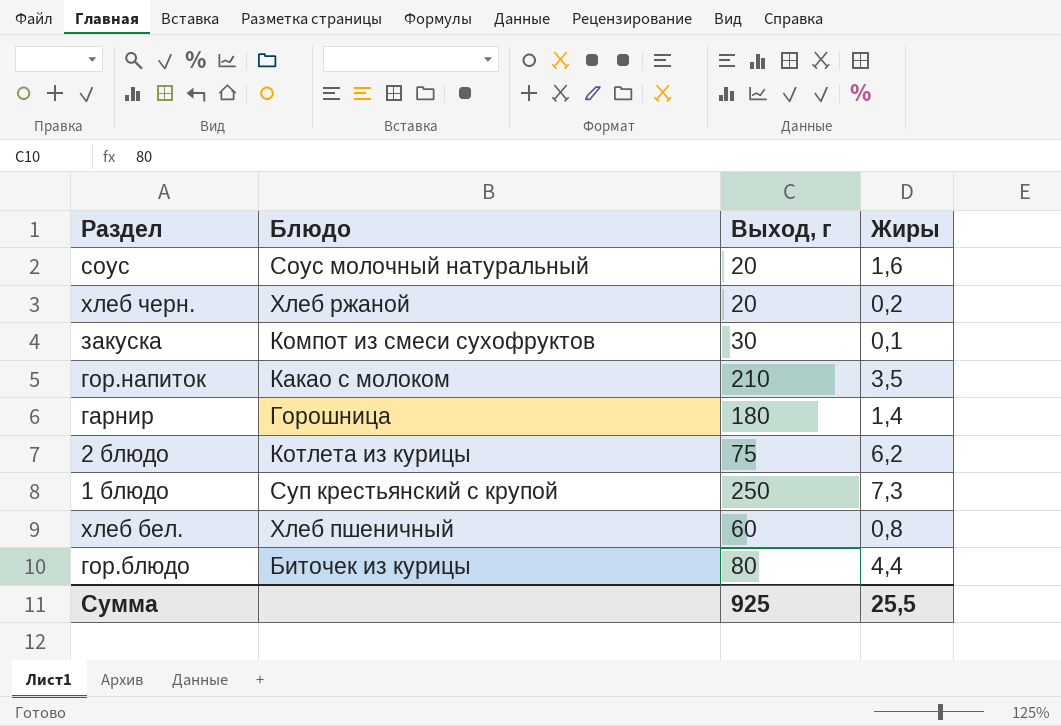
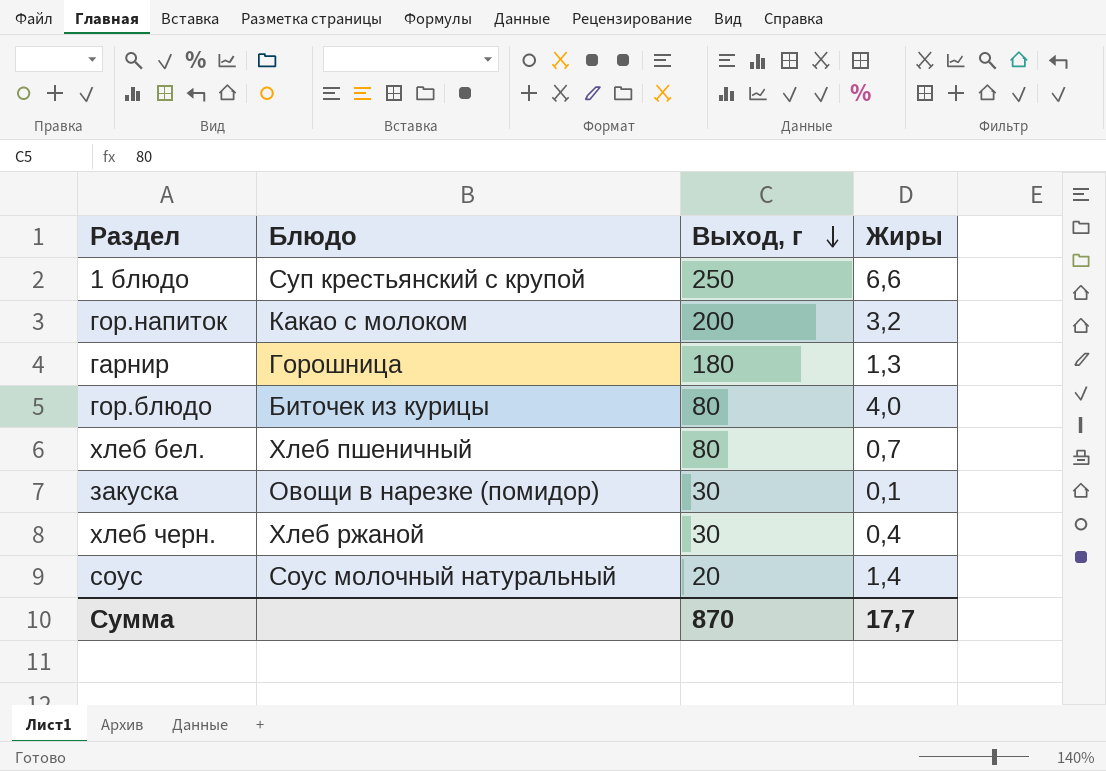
row order: none -> Выход, г descending
row 2 блюдо: Котлета из курицы | 75 | 6,2 -> none
1 блюдо | Жиры: 7,3 -> 6,6
гор.напиток | Выход, г: 210 -> 200
гор.напиток | Жиры: 3,5 -> 3,2
гарнир | Жиры: 1,4 -> 1,3
гор.блюдо | Жиры: 4,4 -> 4,0
хлеб бел. | Выход, г: 60 -> 80
хлеб бел. | Жиры: 0,8 -> 0,7
закуска | Блюдо: Компот из смеси сухофруктов -> Овощи в нарезке (помидор)
хлеб черн. | Выход, г: 20 -> 30
хлеб черн. | Жиры: 0,2 -> 0,4
соус | Жиры: 1,6 -> 1,4
Сумма | Выход, г: 925 -> 870
Сумма | Жиры: 25,5 -> 17,7

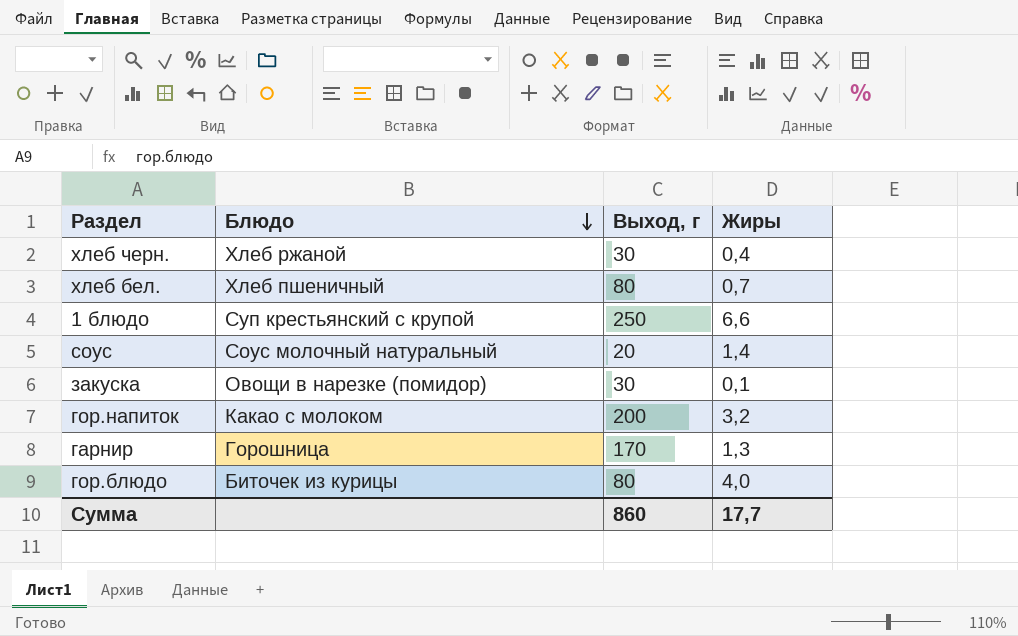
row order: Выход, г descending -> Блюдо descending
гарнир | Выход, г: 180 -> 170
Сумма | Выход, г: 870 -> 860

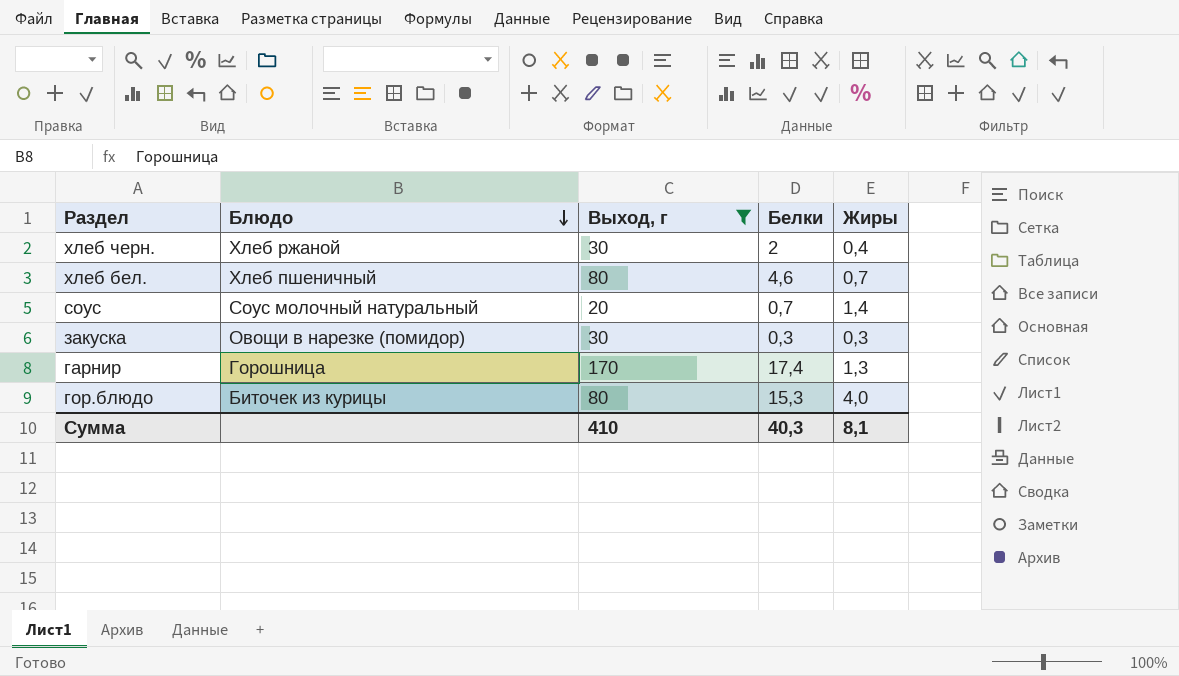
filter: none -> Выход, г <= 170
column Белки | position: none -> 4
закуска | Жиры: 0,1 -> 0,3
Сумма | Выход, г: 860 -> 410
Сумма | Жиры: 17,7 -> 8,1

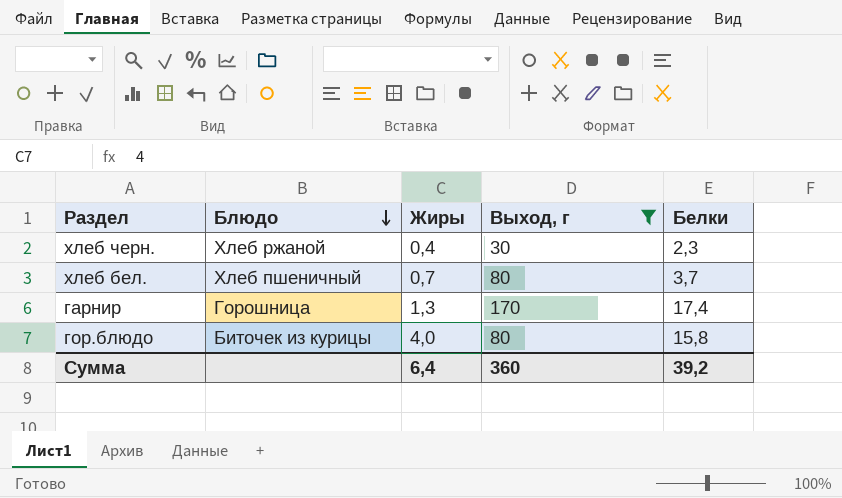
column Жиры | position: 5 -> 3
row соус: Соус молочный натуральный | 20 | 0,7 | 1,4 -> none
row закуска: Овощи в нарезке (помидор) | 30 | 0,3 | 0,3 -> none
хлеб черн. | Белки: 2 -> 2,3
хлеб бел. | Белки: 4,6 -> 3,7
гор.блюдо | Белки: 15,3 -> 15,8
Сумма | Жиры: 8,1 -> 6,4
Сумма | Выход, г: 410 -> 360
Сумма | Белки: 40,3 -> 39,2

